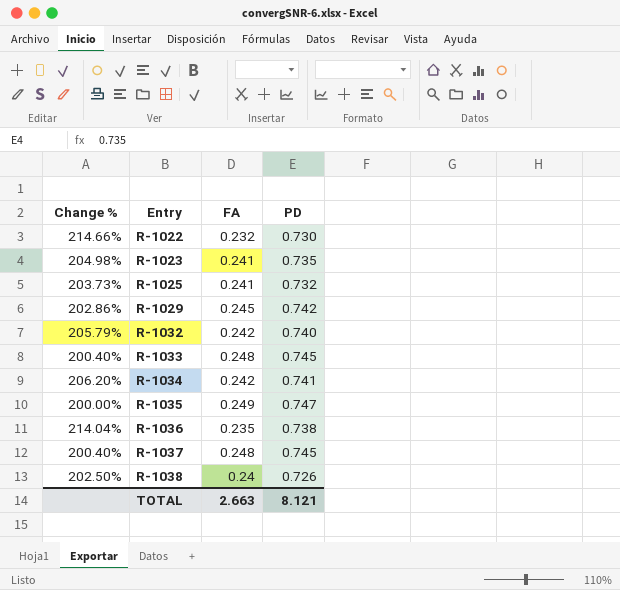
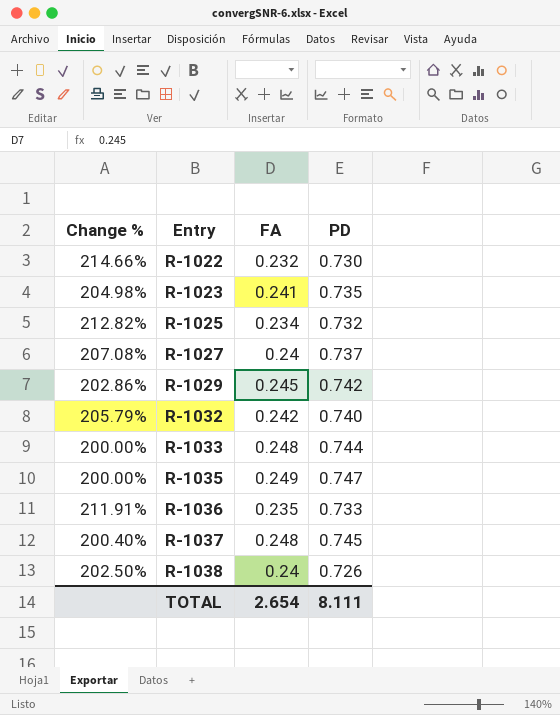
row R-1034: 206.20% | 0.242 | 0.741 -> none
R-1025 | Change %: 203.73% -> 212.82%
R-1025 | FA: 0.241 -> 0.234
row R-1027: none -> 207.08% | 0.24 | 0.737
R-1033 | Change %: 200.40% -> 200.00%
R-1033 | PD: 0.745 -> 0.744
R-1036 | Change %: 214.04% -> 211.91%
R-1036 | PD: 0.738 -> 0.733
TOTAL | FA: 2.663 -> 2.654
TOTAL | PD: 8.121 -> 8.111

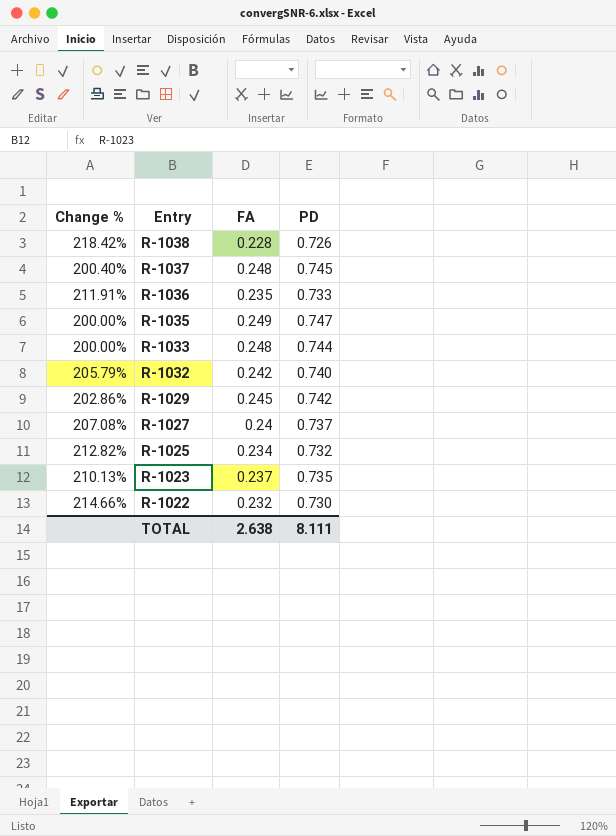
row order: Entry ascending -> Entry descending
R-1038 | Change %: 202.50% -> 218.42%
R-1038 | FA: 0.24 -> 0.228
R-1023 | Change %: 204.98% -> 210.13%
R-1023 | FA: 0.241 -> 0.237
TOTAL | FA: 2.654 -> 2.638

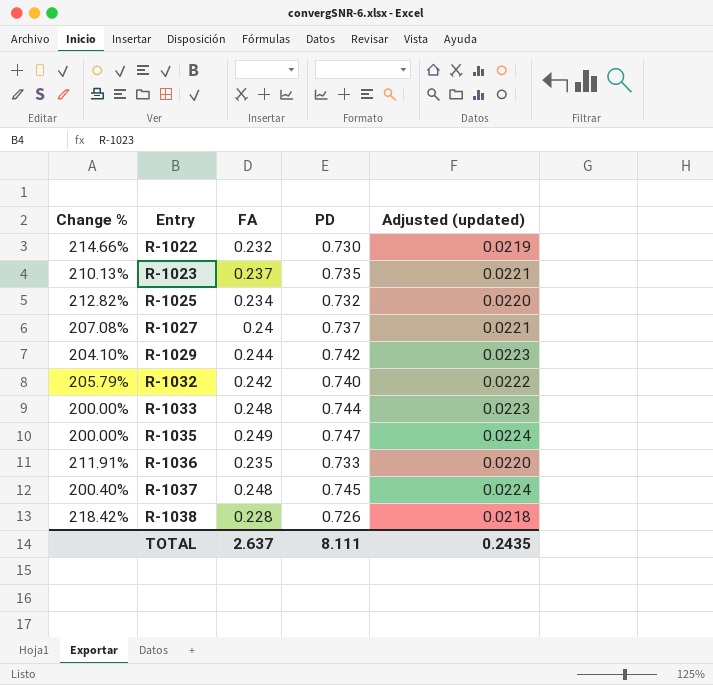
row order: Entry descending -> Entry ascending
column Adjusted (updated) | formula: none -> [PD] * 0.03
R-1029 | Change %: 202.86% -> 204.10%
R-1029 | FA: 0.245 -> 0.244
TOTAL | FA: 2.638 -> 2.637

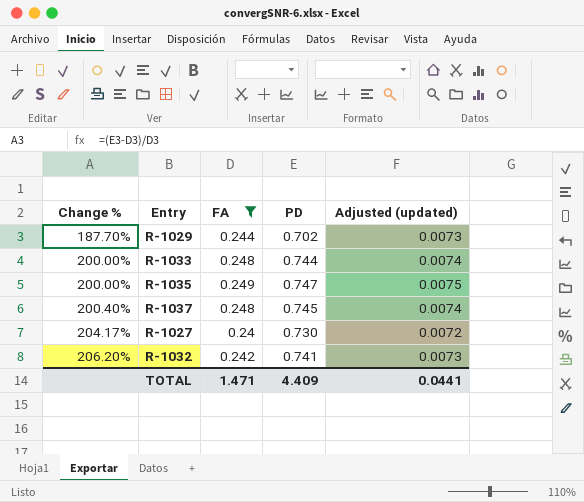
filter: none -> FA >= 0.24
row order: Entry ascending -> Change % ascending
column Adjusted (updated) | formula: [PD] * 0.03 -> [FA] * 0.03
R-1029 | Change %: 204.10% -> 187.70%
R-1029 | PD: 0.742 -> 0.702
R-1027 | Change %: 207.08% -> 204.17%
R-1027 | PD: 0.737 -> 0.730
R-1032 | Change %: 205.79% -> 206.20%
R-1032 | PD: 0.740 -> 0.741
TOTAL | FA: 2.637 -> 1.471
TOTAL | PD: 8.111 -> 4.409
TOTAL | Adjusted (updated): 0.2435 -> 0.0441

